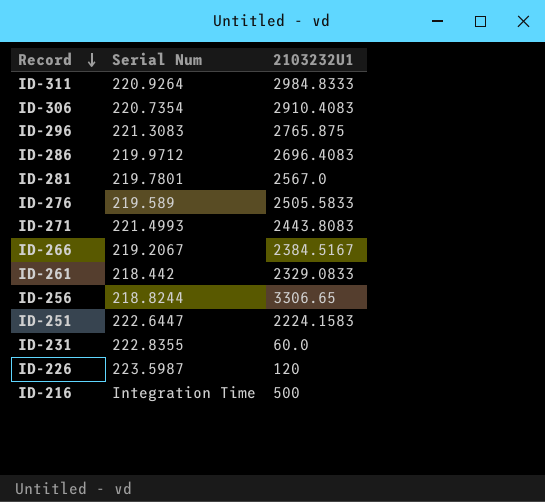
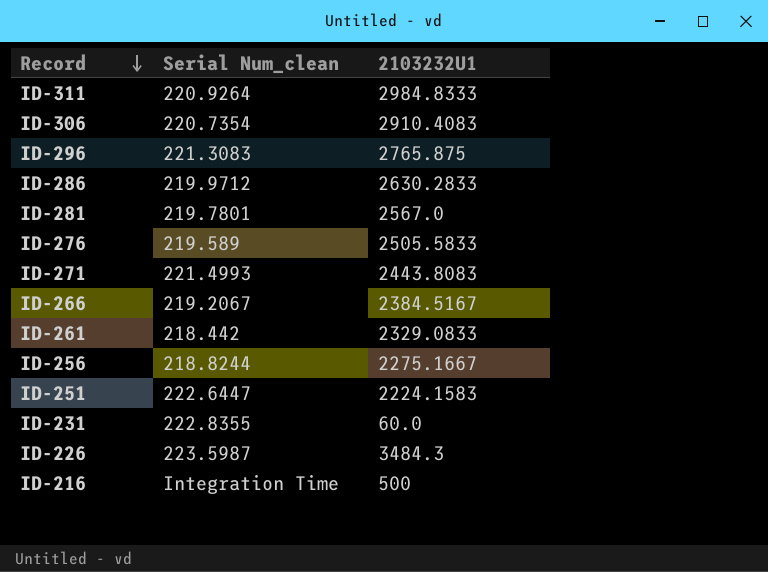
column name: Serial Num -> Serial Num_clean
ID-286 | 2103232U1: 2696.4083 -> 2630.2833
ID-256 | 2103232U1: 3306.65 -> 2275.1667
ID-226 | 2103232U1: 120 -> 3484.3

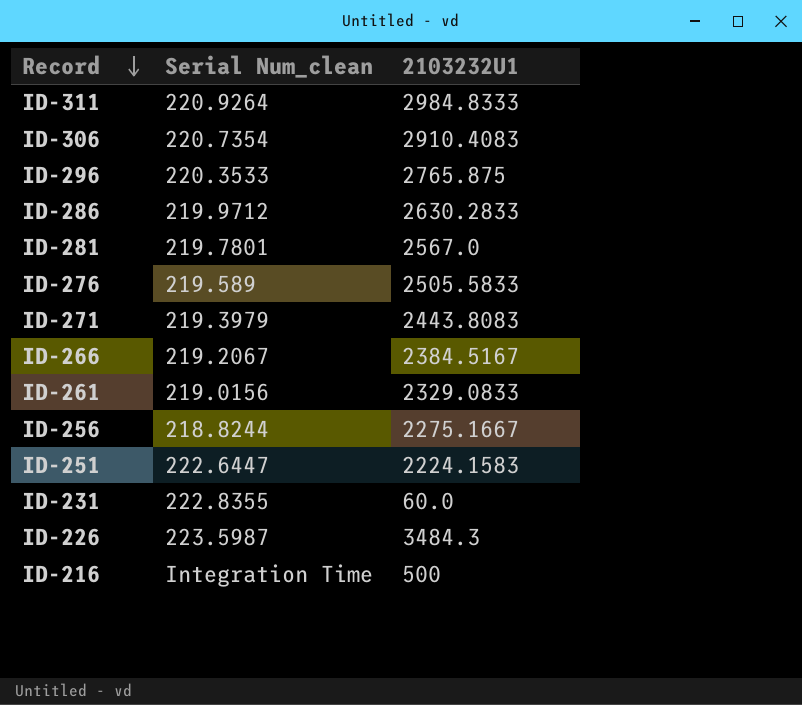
ID-296 | Serial Num_clean: 221.3083 -> 220.3533
ID-271 | Serial Num_clean: 221.4993 -> 219.3979
ID-261 | Serial Num_clean: 218.442 -> 219.0156

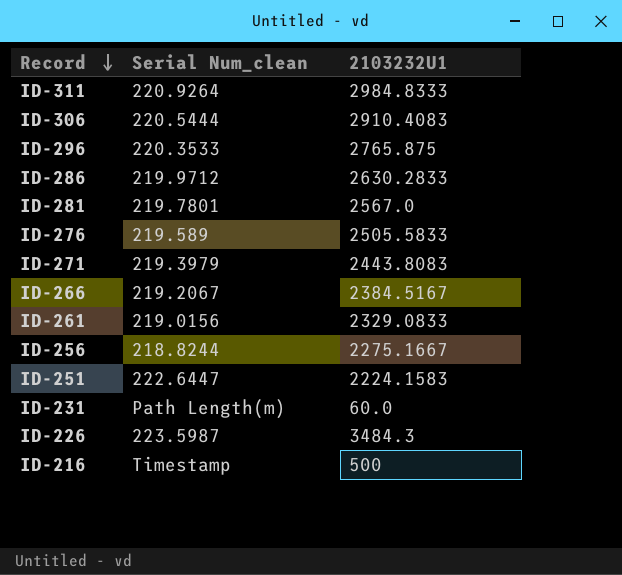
ID-306 | Serial Num_clean: 220.7354 -> 220.5444
ID-231 | Serial Num_clean: 222.8355 -> Path Length(m)
ID-216 | Serial Num_clean: Integration Time -> Timestamp

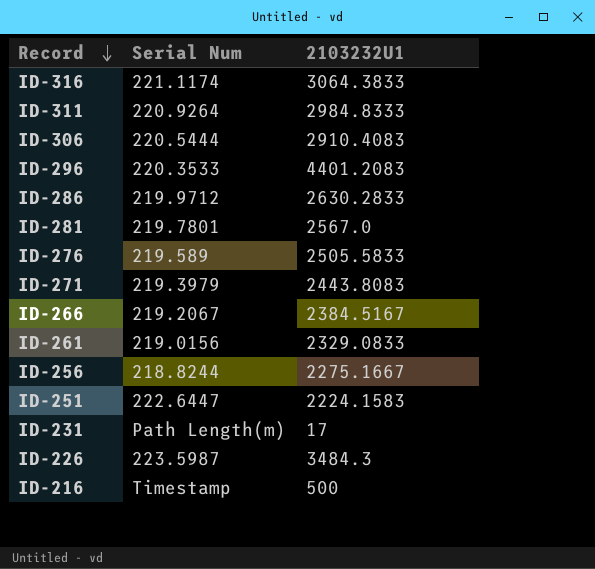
column name: Serial Num_clean -> Serial Num
row ID-316: none -> 221.1174 | 3064.3833
ID-296 | 2103232U1: 2765.875 -> 4401.2083
ID-231 | 2103232U1: 60.0 -> 17

